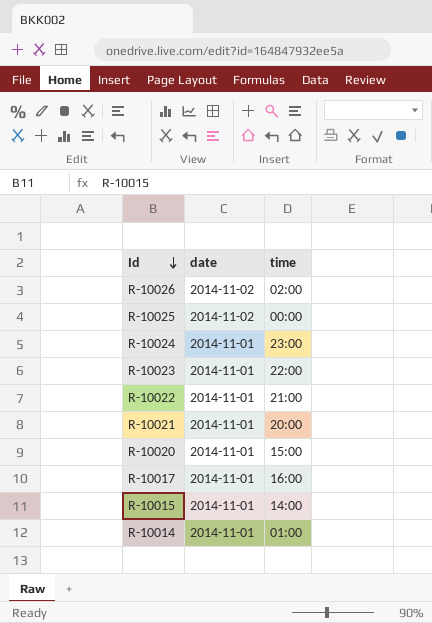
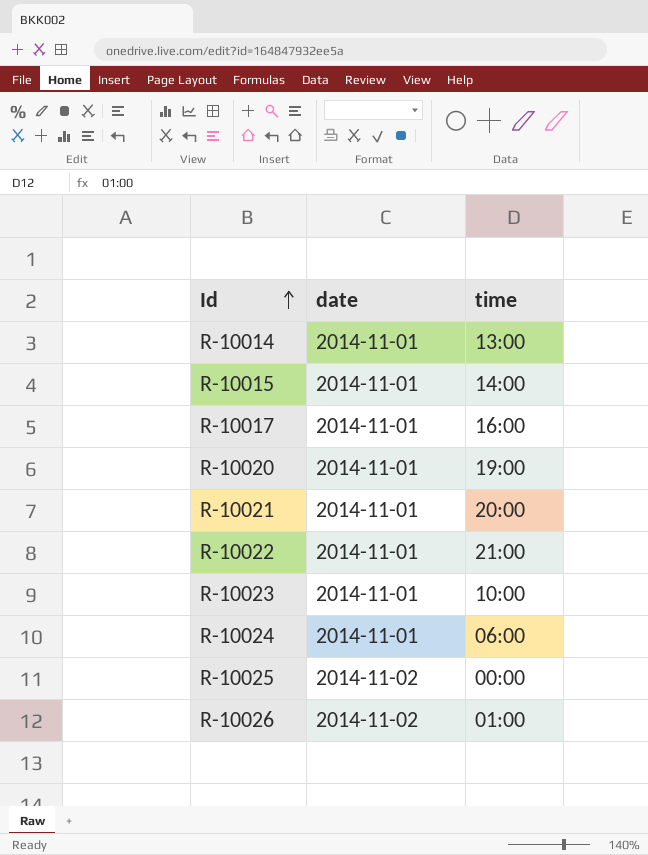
row order: Id descending -> Id ascending
R-10014 | time: 01:00 -> 13:00
R-10020 | time: 15:00 -> 19:00
R-10023 | time: 22:00 -> 10:00
R-10024 | time: 23:00 -> 06:00
R-10026 | time: 02:00 -> 01:00

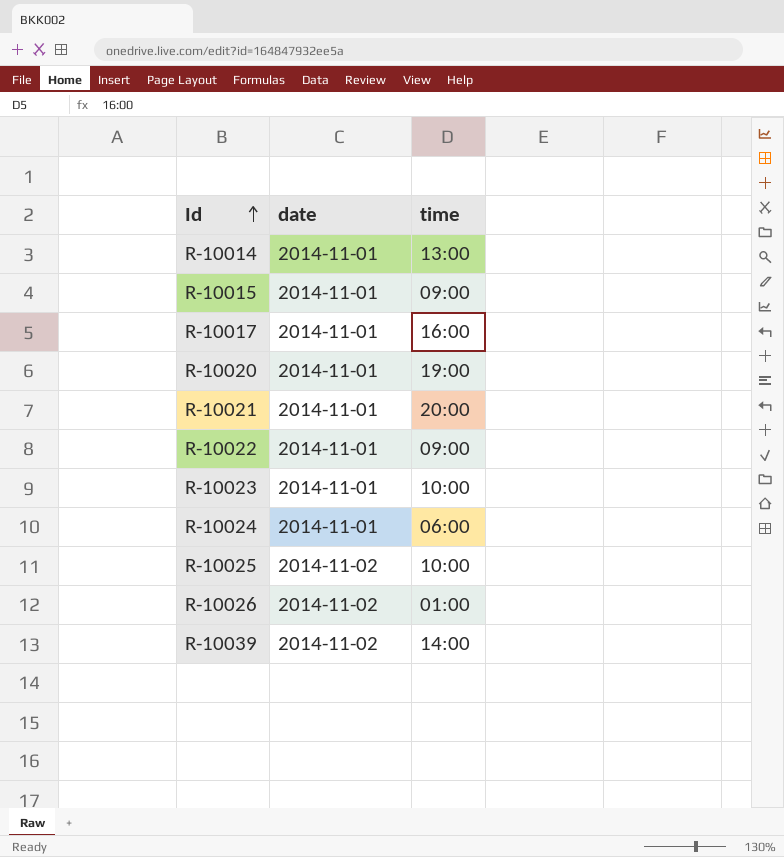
R-10015 | time: 14:00 -> 09:00
R-10022 | time: 21:00 -> 09:00
R-10025 | time: 00:00 -> 10:00
row R-10039: none -> 2014-11-02 | 14:00

